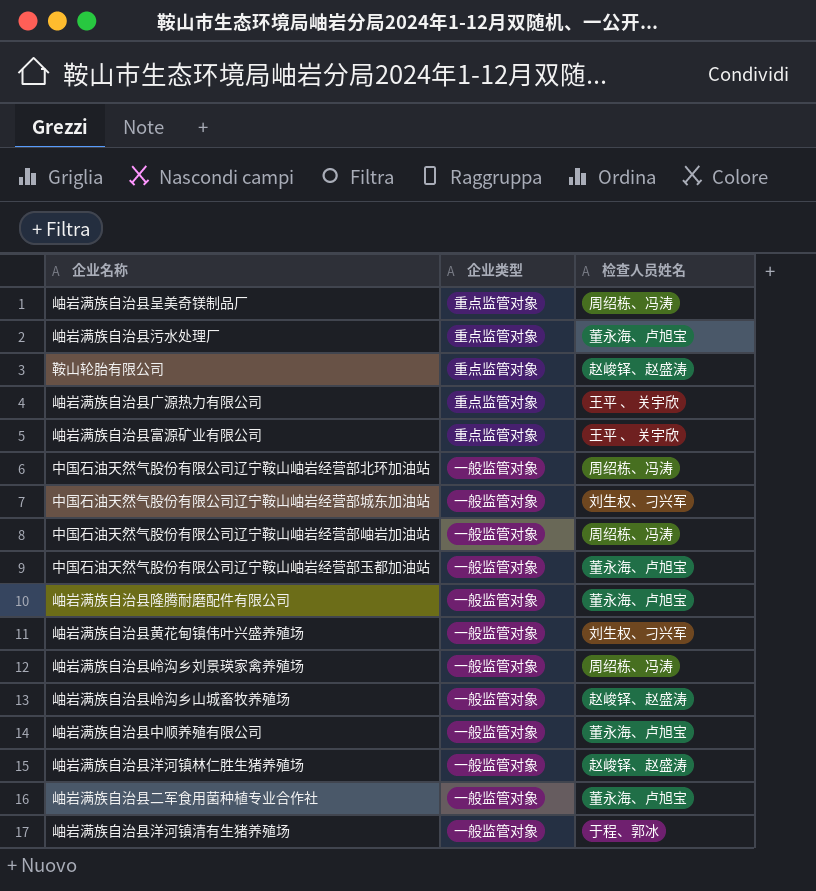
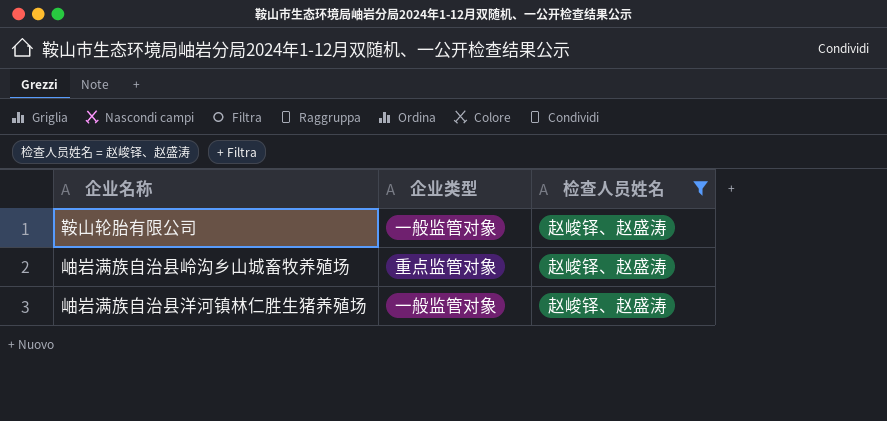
filter: none -> 检查人员姓名 = 赵峻铎、赵盛涛
鞍山轮胎有限公司 | 企业类型: 重点监管对象 -> 一般监管对象
岫岩满族自治县岭沟乡山城畜牧养殖场 | 企业类型: 一般监管对象 -> 重点监管对象

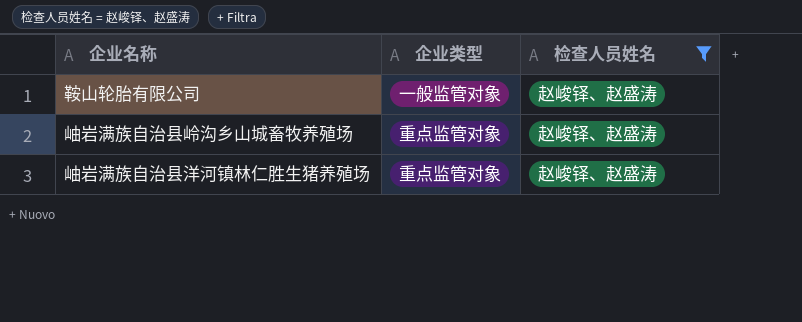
岫岩满族自治县洋河镇林仁胜生猪养殖场 | 企业类型: 一般监管对象 -> 重点监管对象

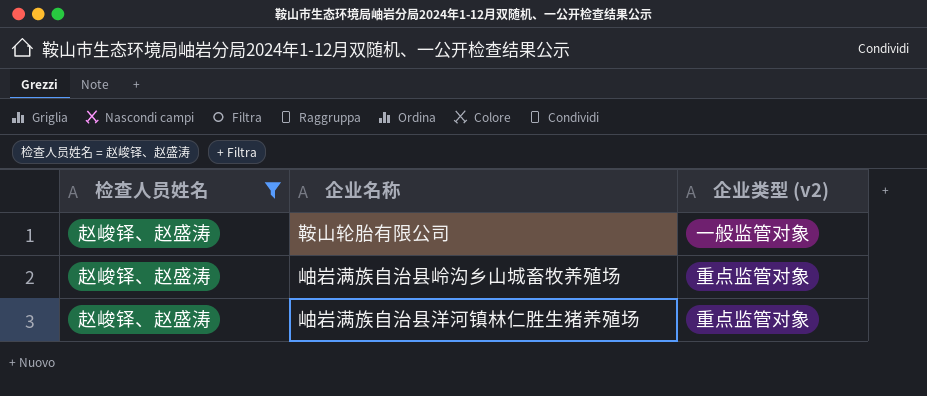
column 检查人员姓名 | position: 3 -> 1
column name: 企业类型 -> 企业类型 (v2)

